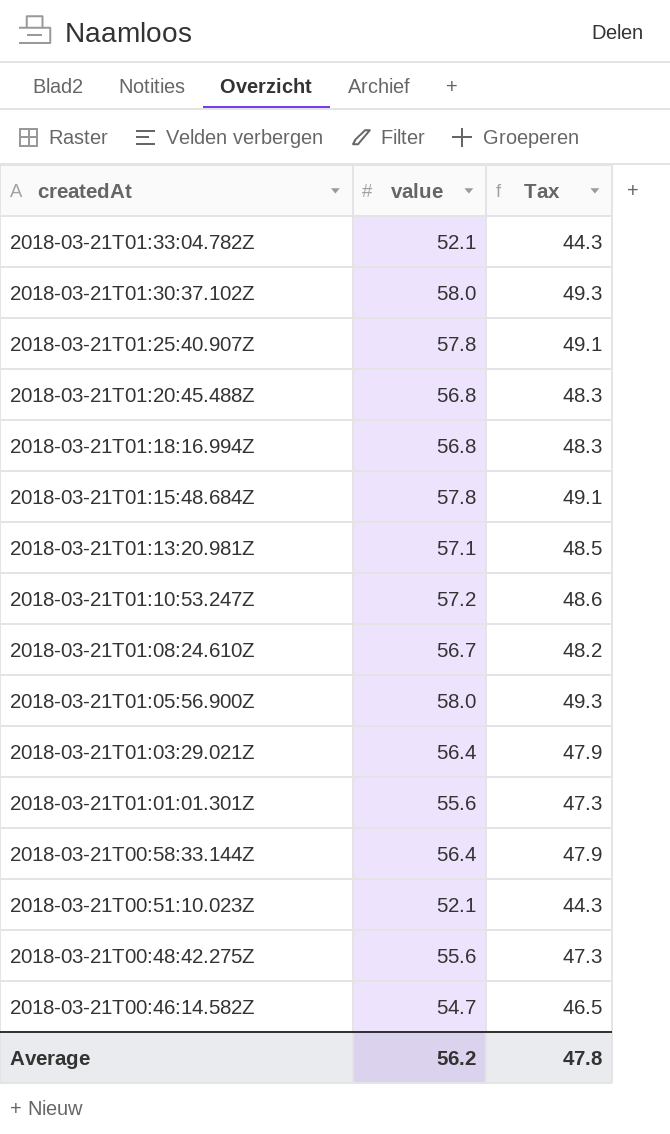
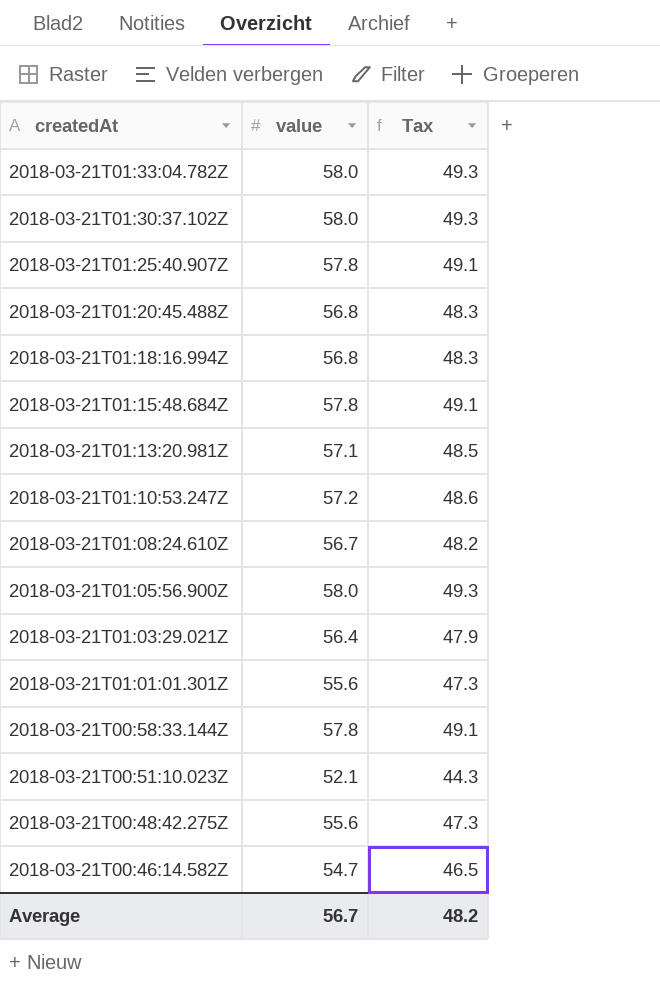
2018-03-21T01:33:04.782Z | value: 52.1 -> 58.0
2018-03-21T01:33:04.782Z | Tax: 44.3 -> 49.3
2018-03-21T00:58:33.144Z | value: 56.4 -> 57.8
2018-03-21T00:58:33.144Z | Tax: 47.9 -> 49.1
Average | value: 56.2 -> 56.7
Average | Tax: 47.8 -> 48.2

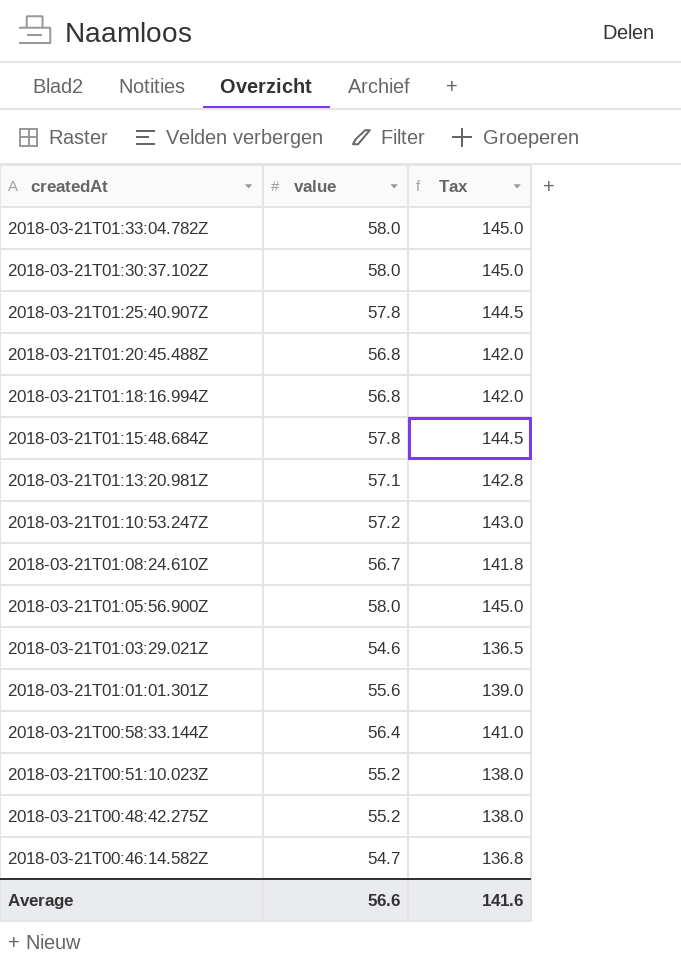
column Tax | formula: [value] * 0.85 -> [value] * 2.5
2018-03-21T01:03:29.021Z | value: 56.4 -> 54.6
2018-03-21T00:58:33.144Z | value: 57.8 -> 56.4
2018-03-21T00:51:10.023Z | value: 52.1 -> 55.2
2018-03-21T00:48:42.275Z | value: 55.6 -> 55.2
Average | value: 56.7 -> 56.6
Average | Tax: 48.2 -> 141.6

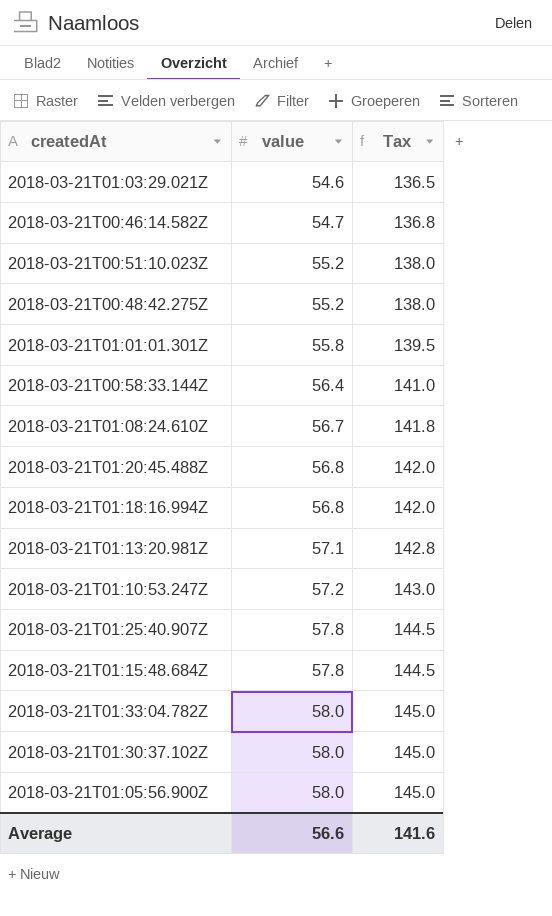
row order: createdAt descending -> value ascending
2018-03-21T01:01:01.301Z | value: 55.6 -> 55.8
2018-03-21T01:01:01.301Z | Tax: 139.0 -> 139.5

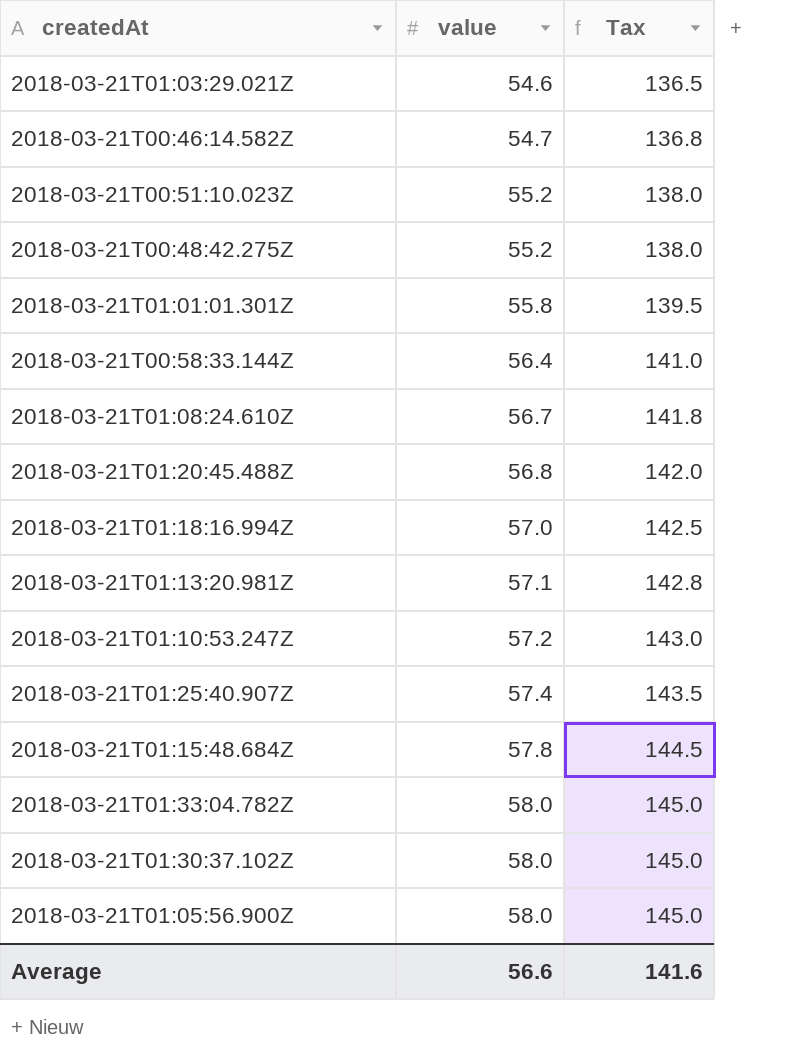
2018-03-21T01:18:16.994Z | value: 56.8 -> 57.0
2018-03-21T01:18:16.994Z | Tax: 142.0 -> 142.5
2018-03-21T01:25:40.907Z | value: 57.8 -> 57.4
2018-03-21T01:25:40.907Z | Tax: 144.5 -> 143.5

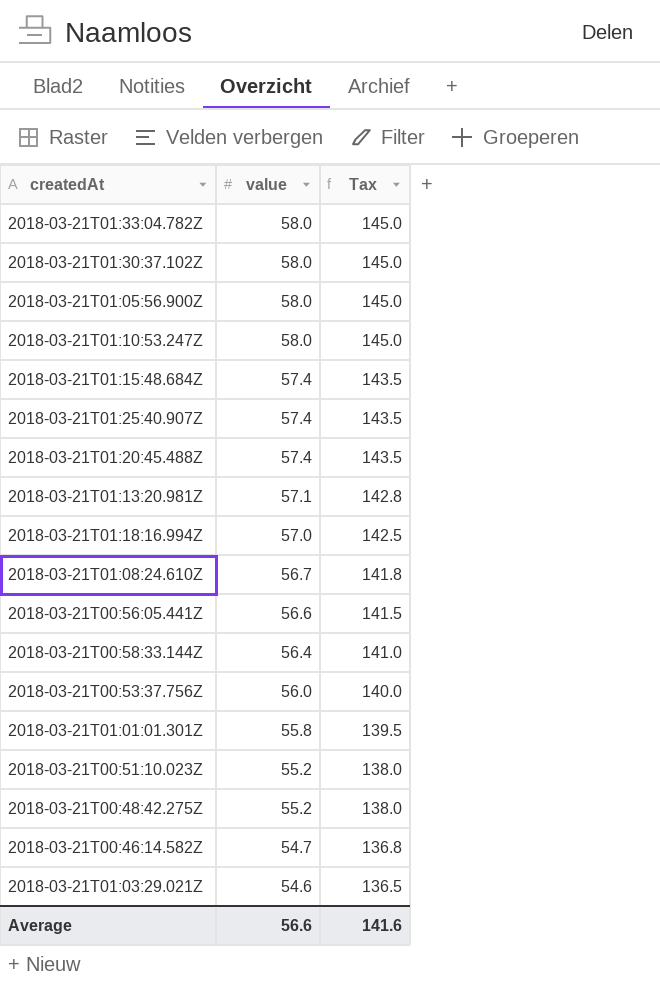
row order: value ascending -> value descending
2018-03-21T01:10:53.247Z | value: 57.2 -> 58.0
2018-03-21T01:10:53.247Z | Tax: 143.0 -> 145.0
2018-03-21T01:15:48.684Z | value: 57.8 -> 57.4
2018-03-21T01:15:48.684Z | Tax: 144.5 -> 143.5
2018-03-21T01:20:45.488Z | value: 56.8 -> 57.4
2018-03-21T01:20:45.488Z | Tax: 142.0 -> 143.5
row 2018-03-21T00:56:05.441Z: none -> 56.6 | 141.5
row 2018-03-21T00:53:37.756Z: none -> 56.0 | 140.0

